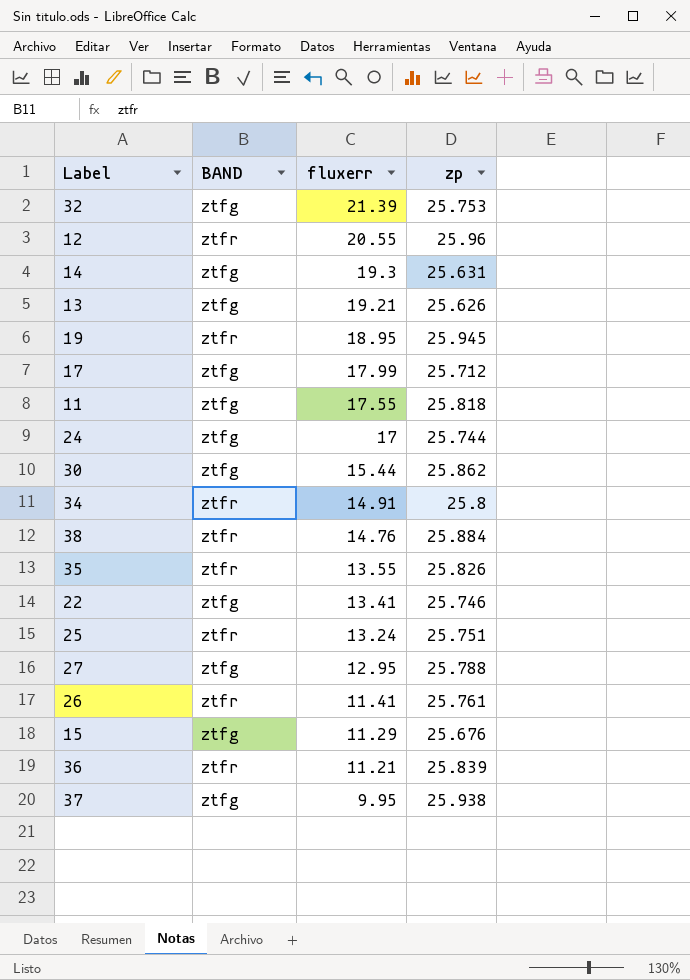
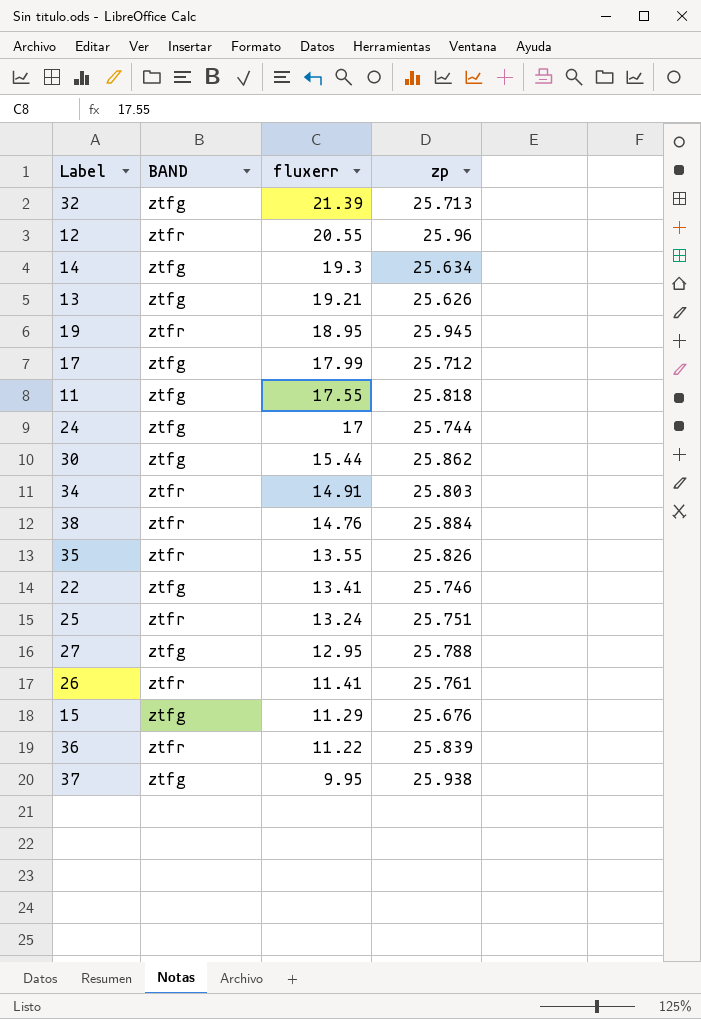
32 | zp: 25.753 -> 25.713
14 | zp: 25.631 -> 25.634
34 | zp: 25.8 -> 25.803
36 | fluxerr: 11.21 -> 11.22

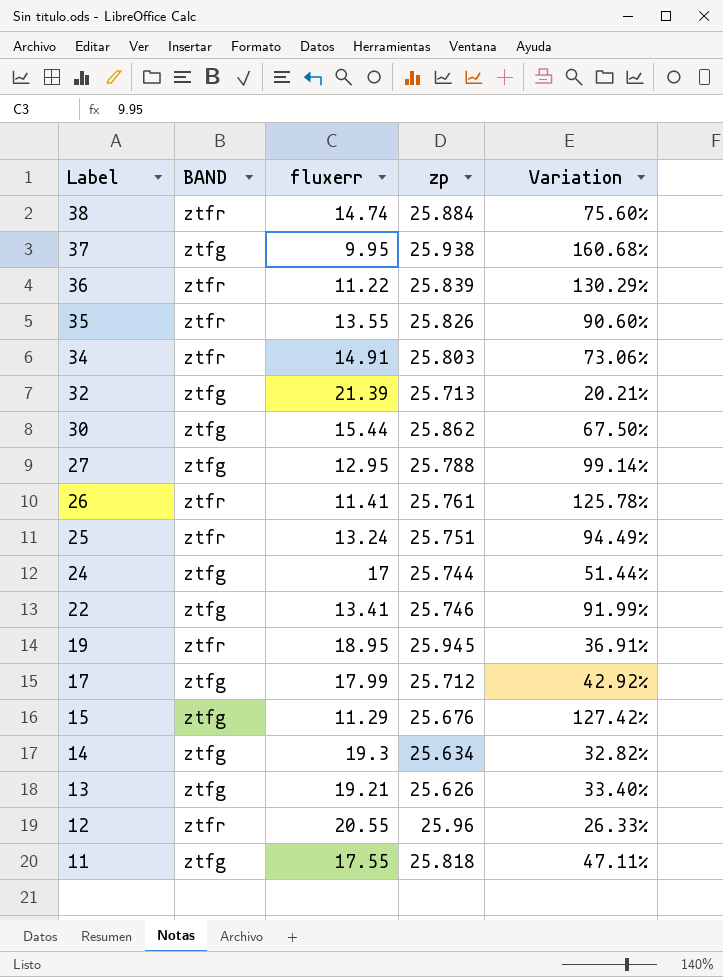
row order: fluxerr descending -> Label descending
column Variation | formula: none -> ([zp] - [fluxerr]) / [fluxerr]
38 | fluxerr: 14.76 -> 14.74

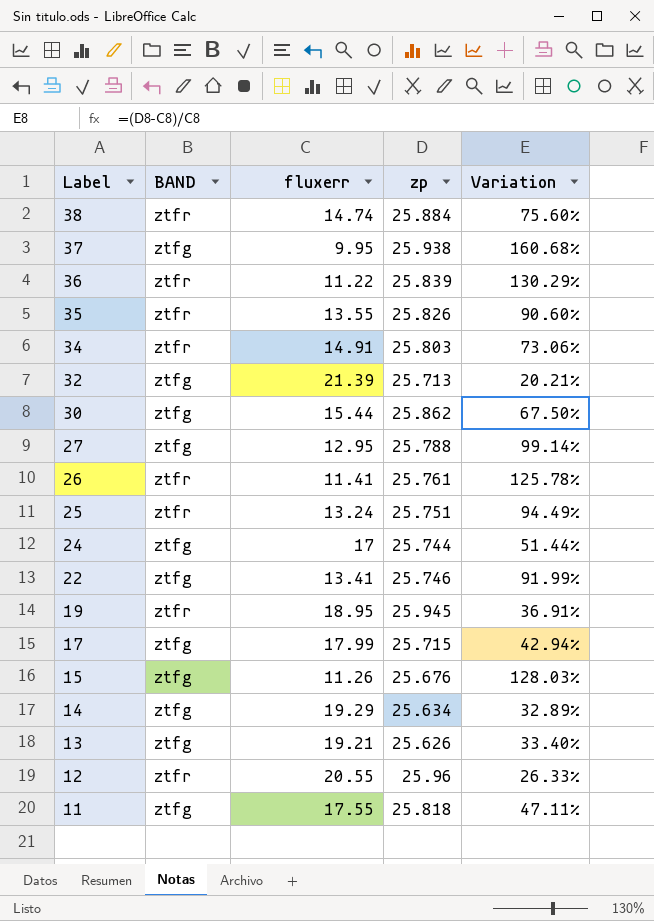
17 | zp: 25.712 -> 25.715
17 | Variation: 42.92% -> 42.94%
15 | fluxerr: 11.29 -> 11.26
15 | Variation: 127.42% -> 128.03%
14 | fluxerr: 19.3 -> 19.29
14 | Variation: 32.82% -> 32.89%

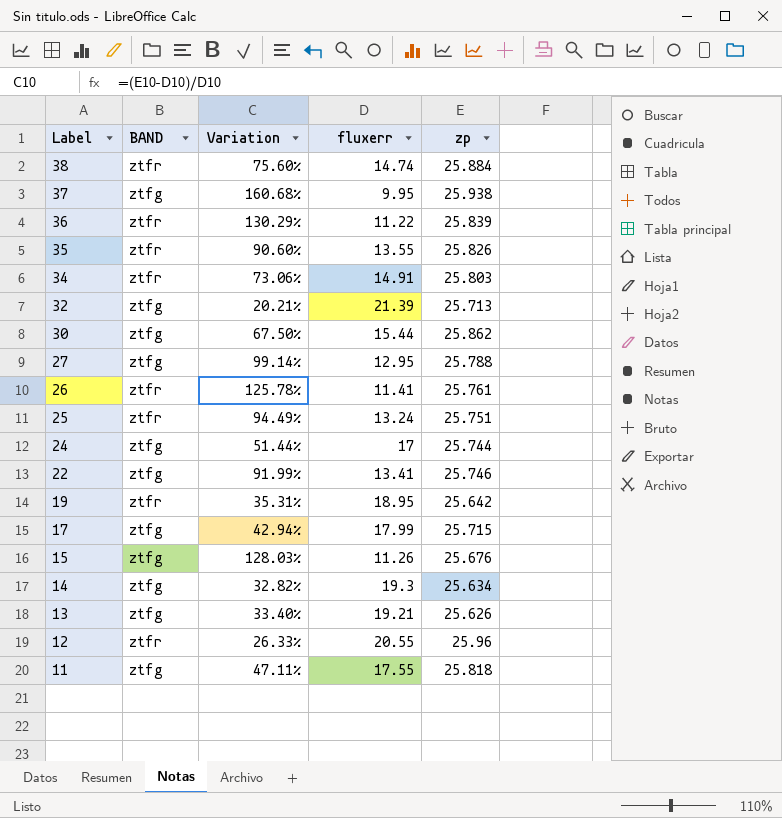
column Variation | position: 5 -> 3
19 | Variation: 36.91% -> 35.31%
19 | zp: 25.945 -> 25.642
14 | Variation: 32.89% -> 32.82%
14 | fluxerr: 19.29 -> 19.3

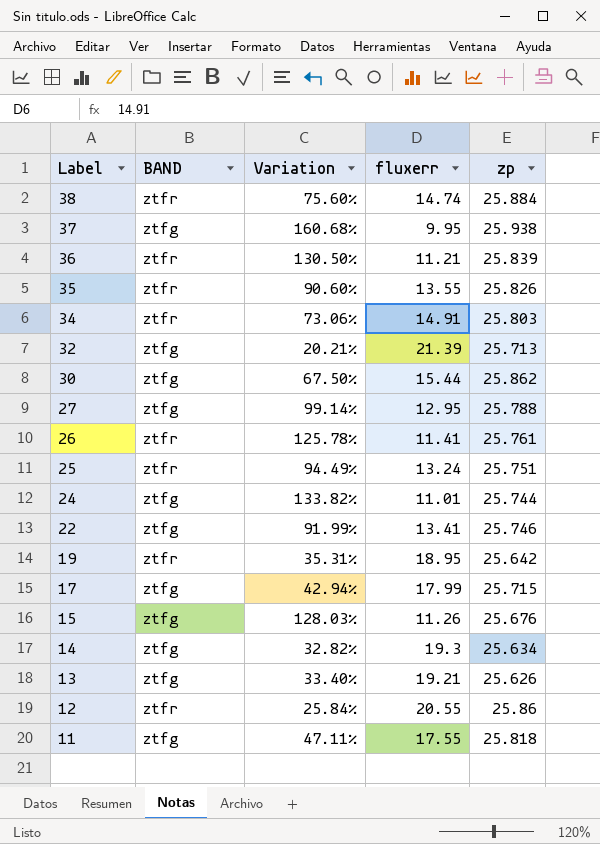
36 | Variation: 130.29% -> 130.50%
36 | fluxerr: 11.22 -> 11.21
24 | Variation: 51.44% -> 133.82%
24 | fluxerr: 17 -> 11.01
12 | Variation: 26.33% -> 25.84%
12 | zp: 25.96 -> 25.86

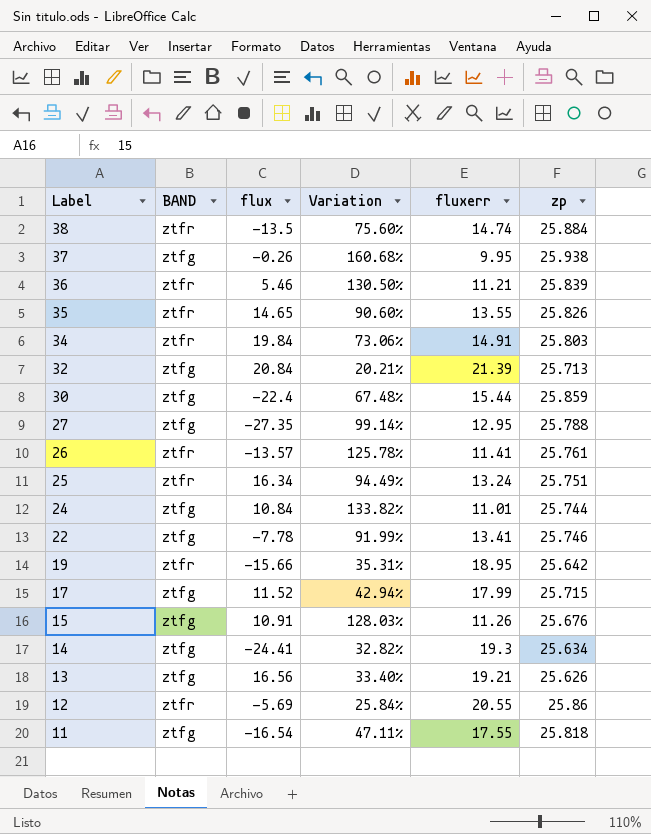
column flux | position: none -> 3
30 | Variation: 67.50% -> 67.48%
30 | zp: 25.862 -> 25.859

